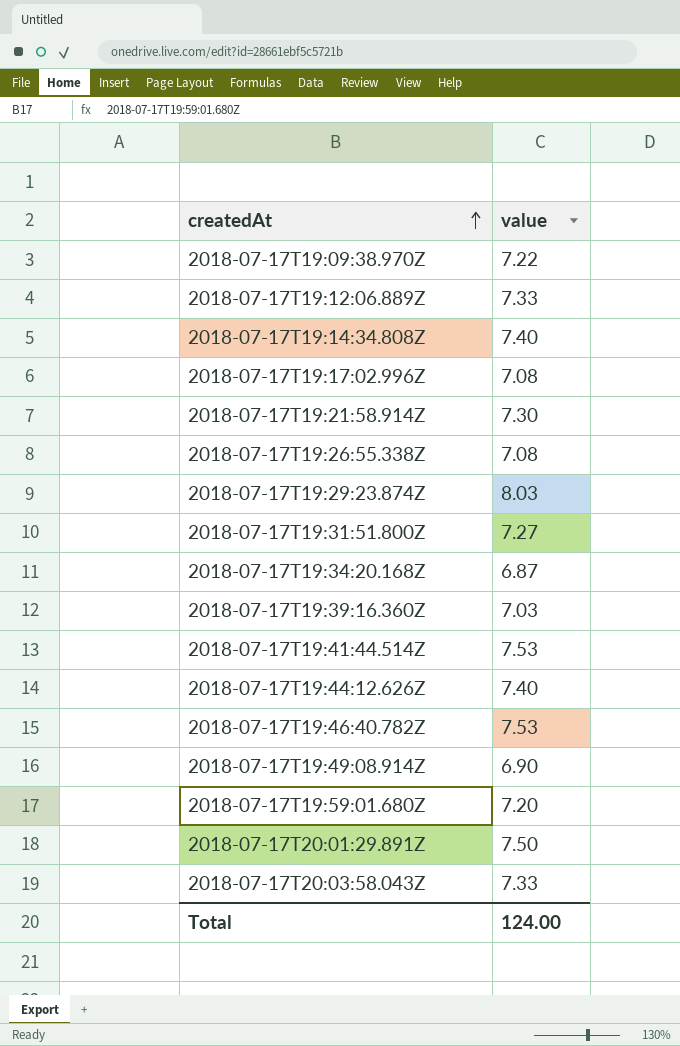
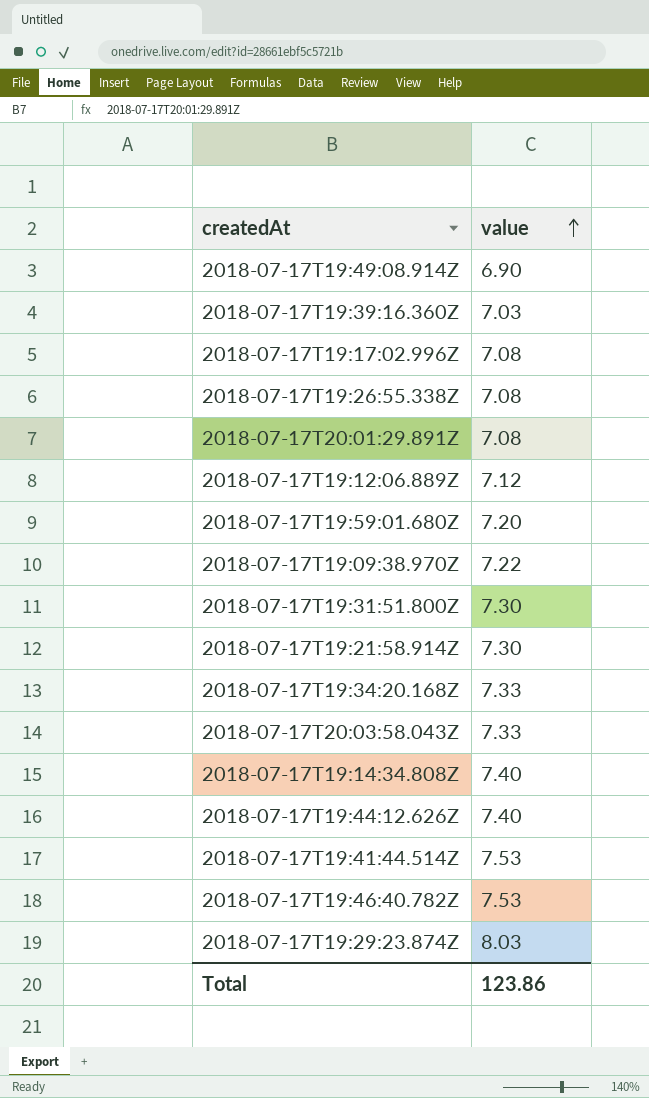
row order: createdAt ascending -> value ascending
2018-07-17T20:01:29.891Z | value: 7.50 -> 7.08
2018-07-17T19:12:06.889Z | value: 7.33 -> 7.12
2018-07-17T19:31:51.800Z | value: 7.27 -> 7.30
2018-07-17T19:34:20.168Z | value: 6.87 -> 7.33
Total | value: 124.00 -> 123.86

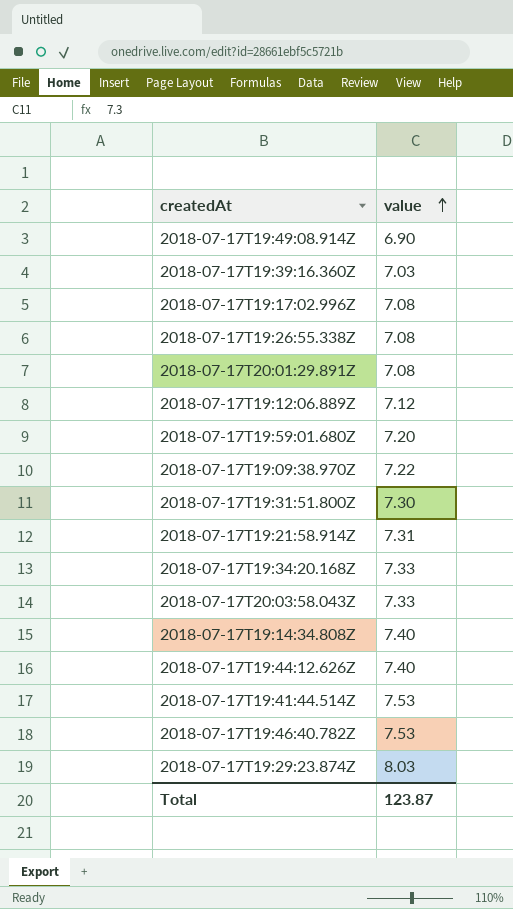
2018-07-17T19:21:58.914Z | value: 7.30 -> 7.31
Total | value: 123.86 -> 123.87

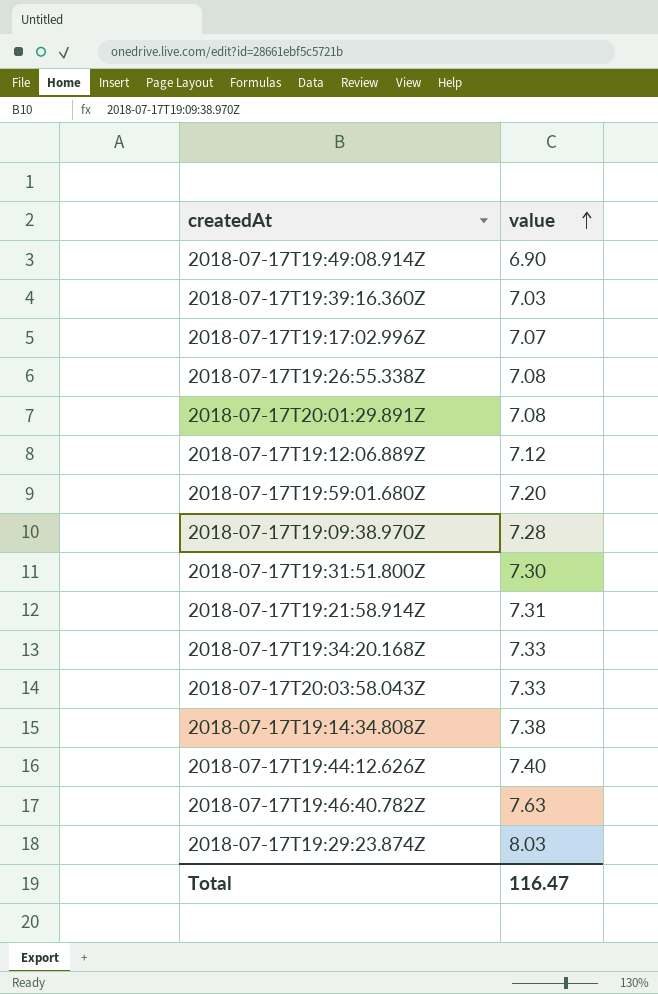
row 2018-07-17T19:41:44.514Z: 7.53 -> none
2018-07-17T19:17:02.996Z | value: 7.08 -> 7.07
2018-07-17T19:09:38.970Z | value: 7.22 -> 7.28
2018-07-17T19:14:34.808Z | value: 7.40 -> 7.38
2018-07-17T19:46:40.782Z | value: 7.53 -> 7.63
Total | value: 123.87 -> 116.47

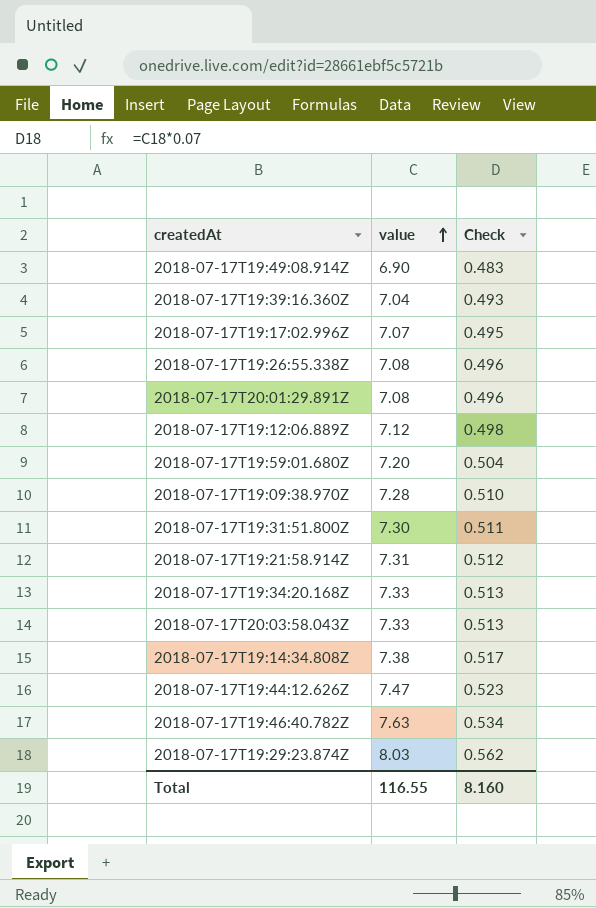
column Check | formula: none -> [value] * 0.07
2018-07-17T19:39:16.360Z | value: 7.03 -> 7.04
2018-07-17T19:44:12.626Z | value: 7.40 -> 7.47
Total | value: 116.47 -> 116.55

